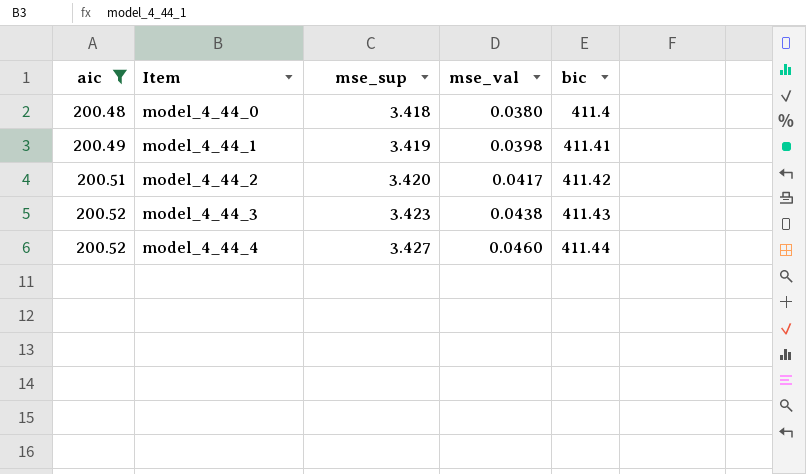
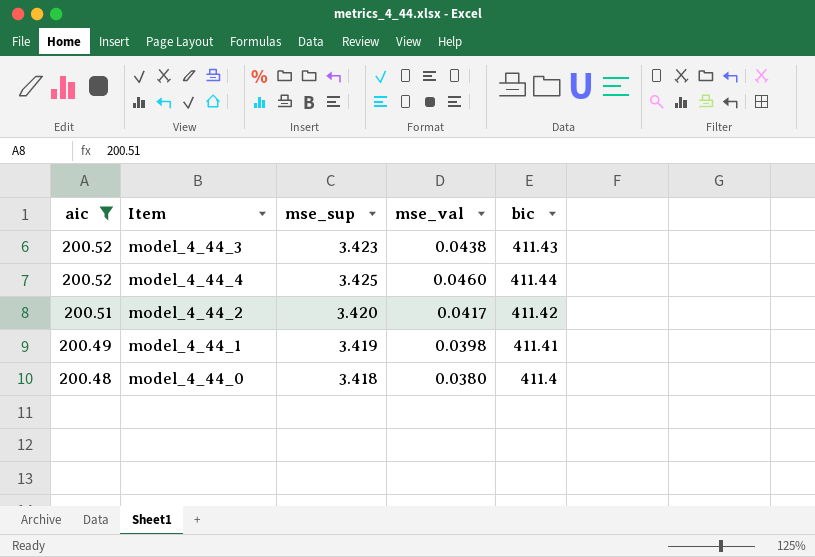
row order: aic ascending -> aic descending
model_4_44_4 | mse_sup: 3.427 -> 3.425

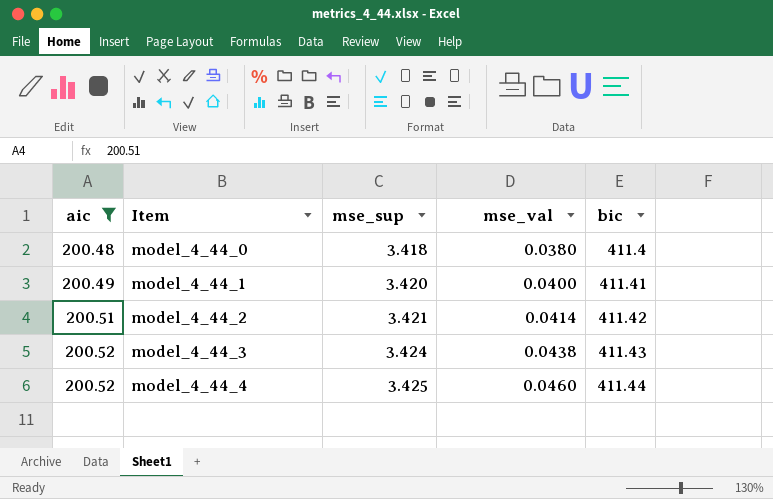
row order: aic descending -> aic ascending
model_4_44_1 | mse_sup: 3.419 -> 3.420
model_4_44_1 | mse_val: 0.0398 -> 0.0400
model_4_44_2 | mse_sup: 3.420 -> 3.421
model_4_44_2 | mse_val: 0.0417 -> 0.0414
model_4_44_3 | mse_sup: 3.423 -> 3.424

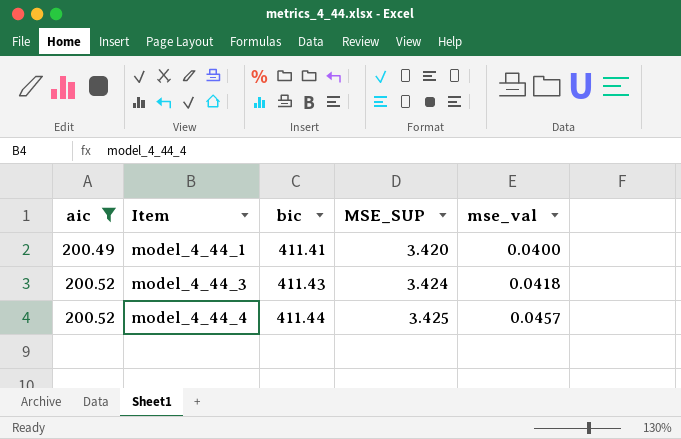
column bic | position: 5 -> 3
column name: mse_sup -> MSE_SUP
row model_4_44_0: 200.48 | 3.418 | 0.0380 | 411.4 -> none
row model_4_44_2: 200.51 | 3.421 | 0.0414 | 411.42 -> none
model_4_44_3 | mse_val: 0.0438 -> 0.0418
model_4_44_4 | mse_val: 0.0460 -> 0.0457

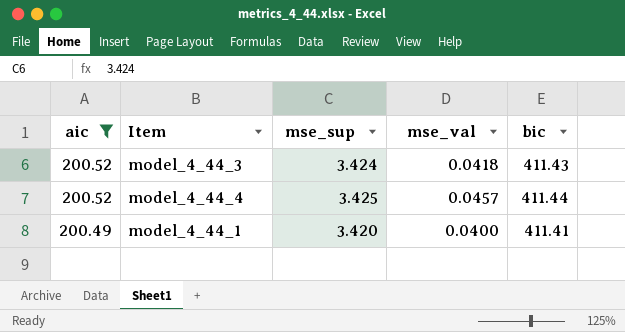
row order: aic ascending -> aic descending
column name: MSE_SUP -> mse_sup
column bic | position: 3 -> 5

